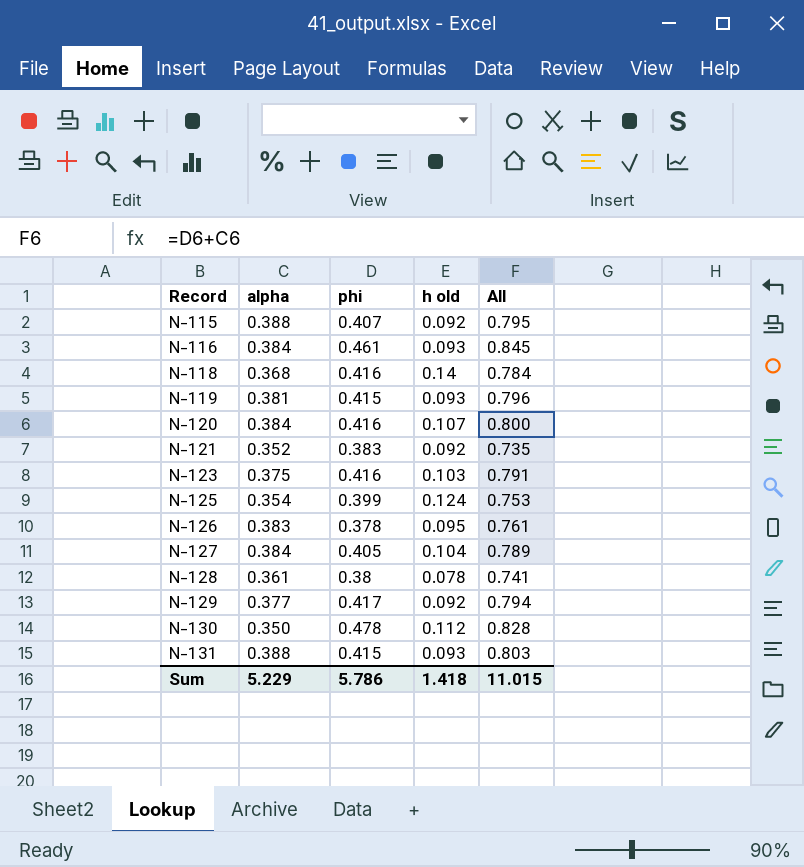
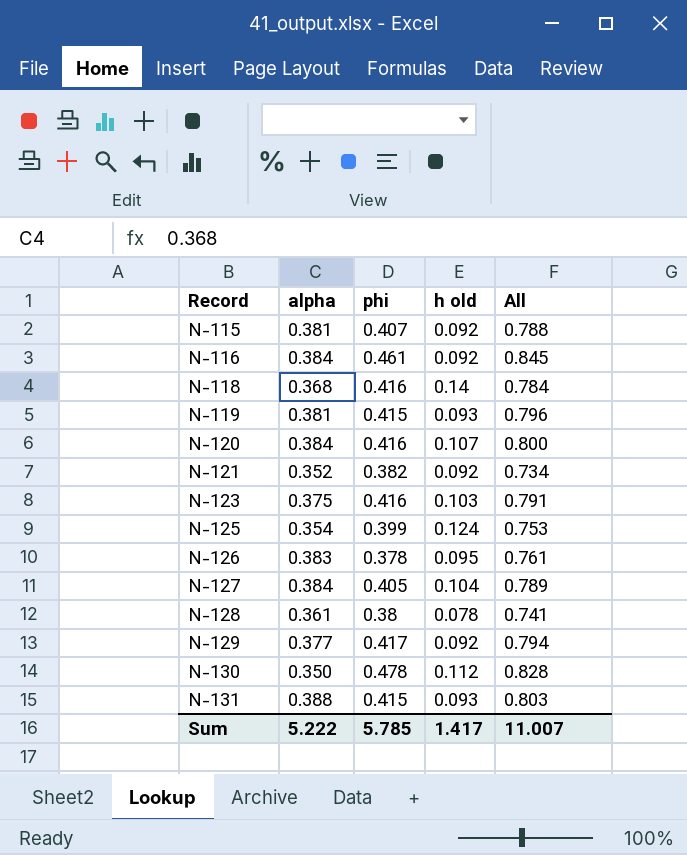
N-115 | alpha: 0.388 -> 0.381
N-115 | All: 0.795 -> 0.788
N-116 | h old: 0.093 -> 0.092
N-121 | phi: 0.383 -> 0.382
N-121 | All: 0.735 -> 0.734
Sum | alpha: 5.229 -> 5.222
Sum | phi: 5.786 -> 5.785
Sum | h old: 1.418 -> 1.417
Sum | All: 11.015 -> 11.007

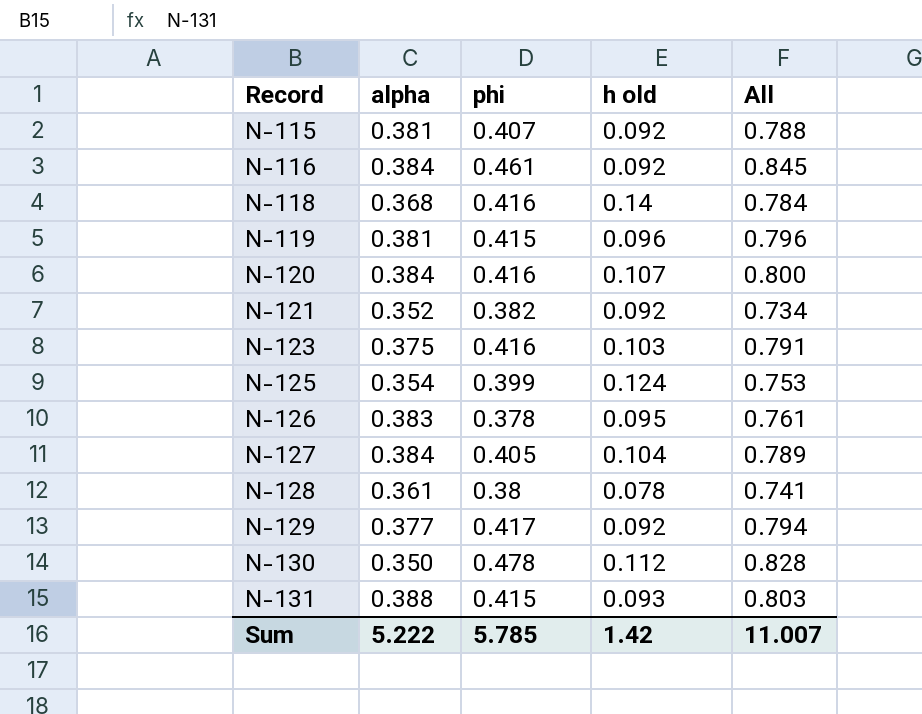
N-119 | h old: 0.093 -> 0.096
Sum | h old: 1.417 -> 1.42

